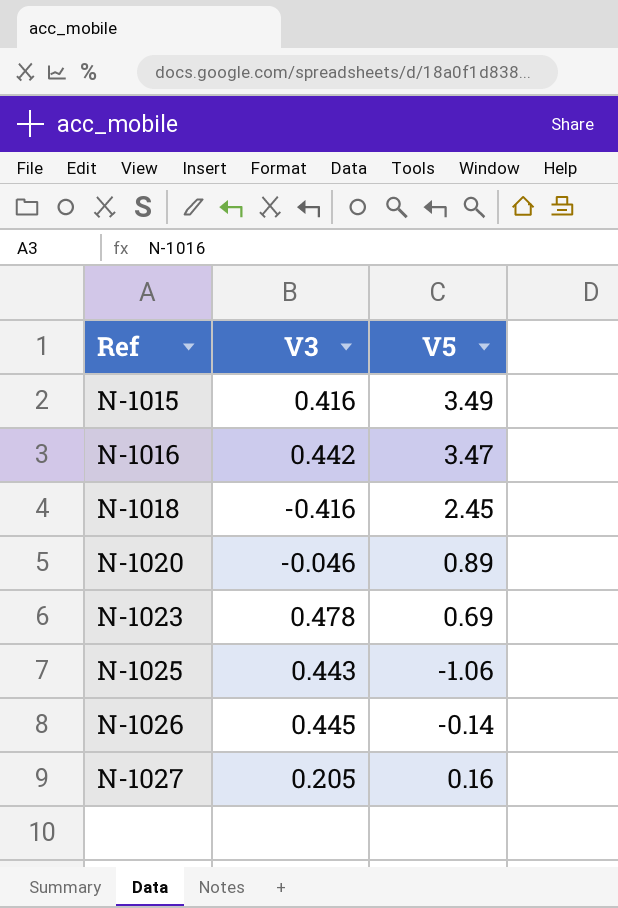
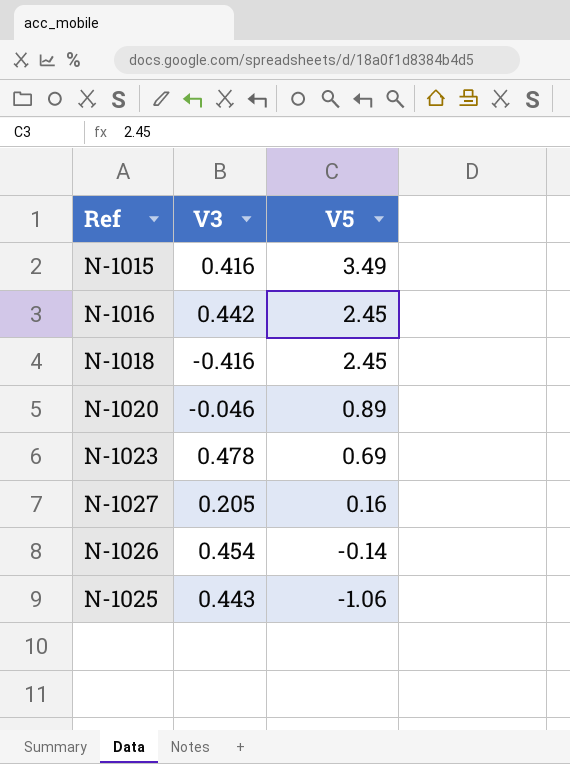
row order: Ref ascending -> V5 descending
N-1016 | V5: 3.47 -> 2.45
N-1026 | V3: 0.445 -> 0.454

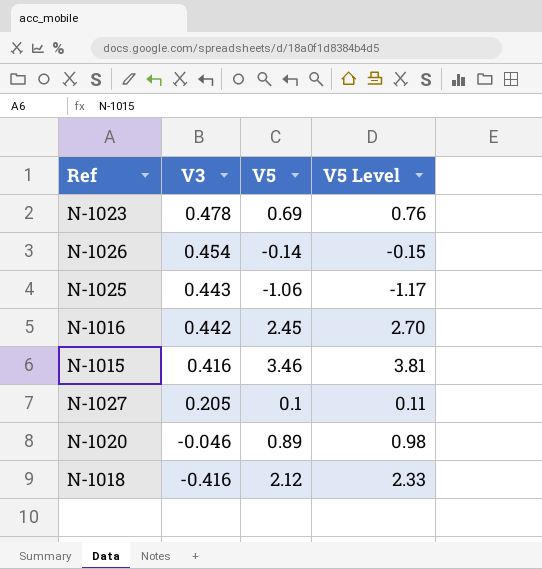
row order: V5 descending -> V3 descending
column V5 Level | formula: none -> [V5] * 1.1
N-1015 | V5: 3.49 -> 3.46
N-1027 | V5: 0.16 -> 0.1
N-1018 | V5: 2.45 -> 2.12

